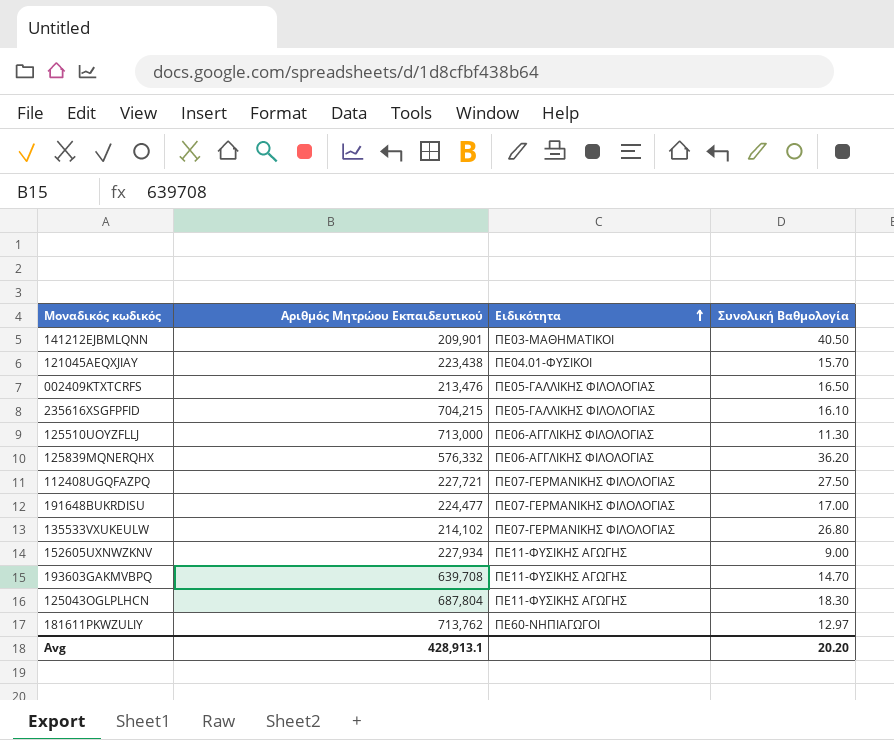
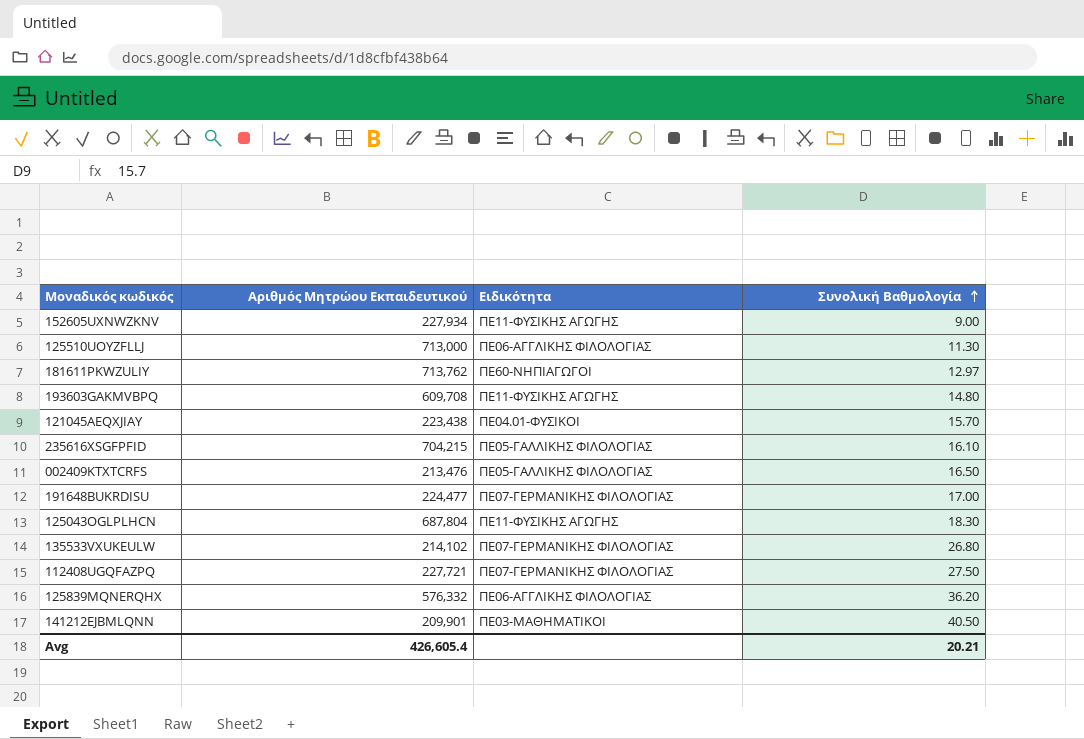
row order: Ειδικότητα ascending -> Συνολική Βαθμολογία ascending
193603GAKMVBPQ | Αριθμός Μητρώου Εκπαιδευτικού: 639,708 -> 609,708
193603GAKMVBPQ | Συνολική Βαθμολογία: 14.70 -> 14.80
Avg | Αριθμός Μητρώου Εκπαιδευτικού: 428,913.1 -> 426,605.4
Avg | Συνολική Βαθμολογία: 20.20 -> 20.21

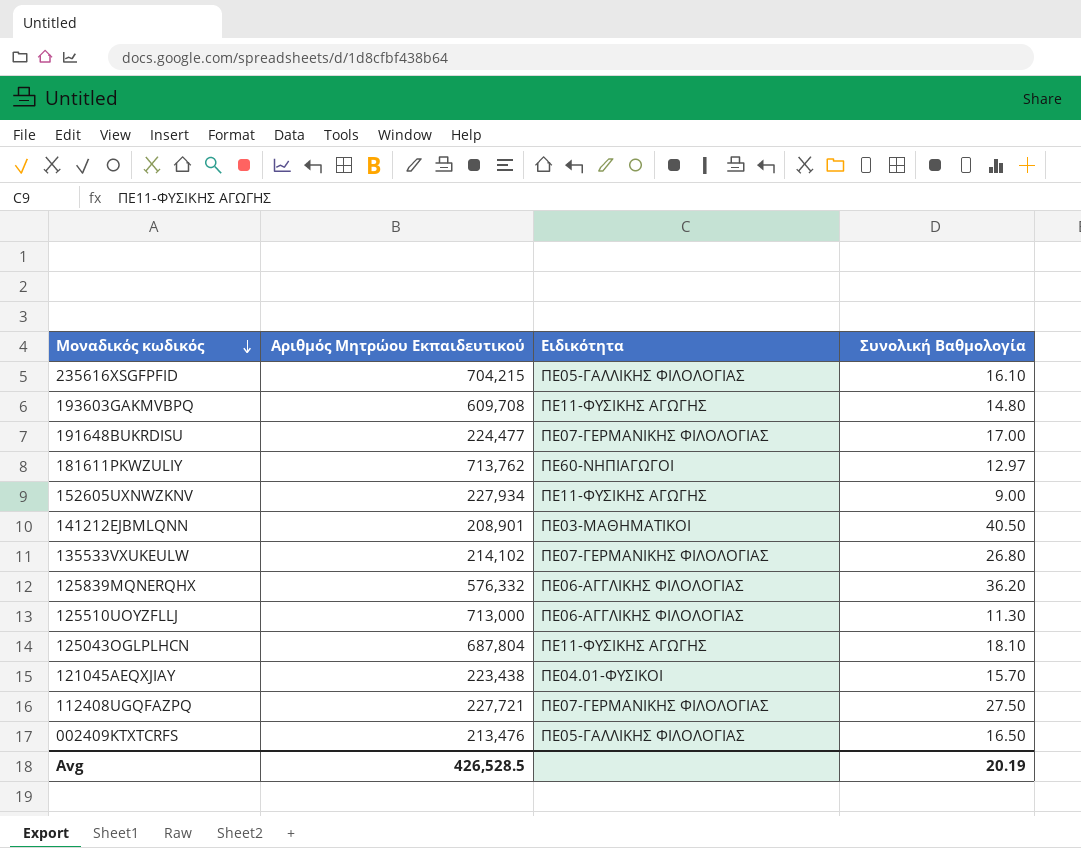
row order: Συνολική Βαθμολογία ascending -> Μοναδικός κωδικός descending
141212EJBMLQNN | Αριθμός Μητρώου Εκπαιδευτικού: 209,901 -> 208,901
125043OGLPLHCN | Συνολική Βαθμολογία: 18.30 -> 18.10
Avg | Αριθμός Μητρώου Εκπαιδευτικού: 426,605.4 -> 426,528.5
Avg | Συνολική Βαθμολογία: 20.21 -> 20.19

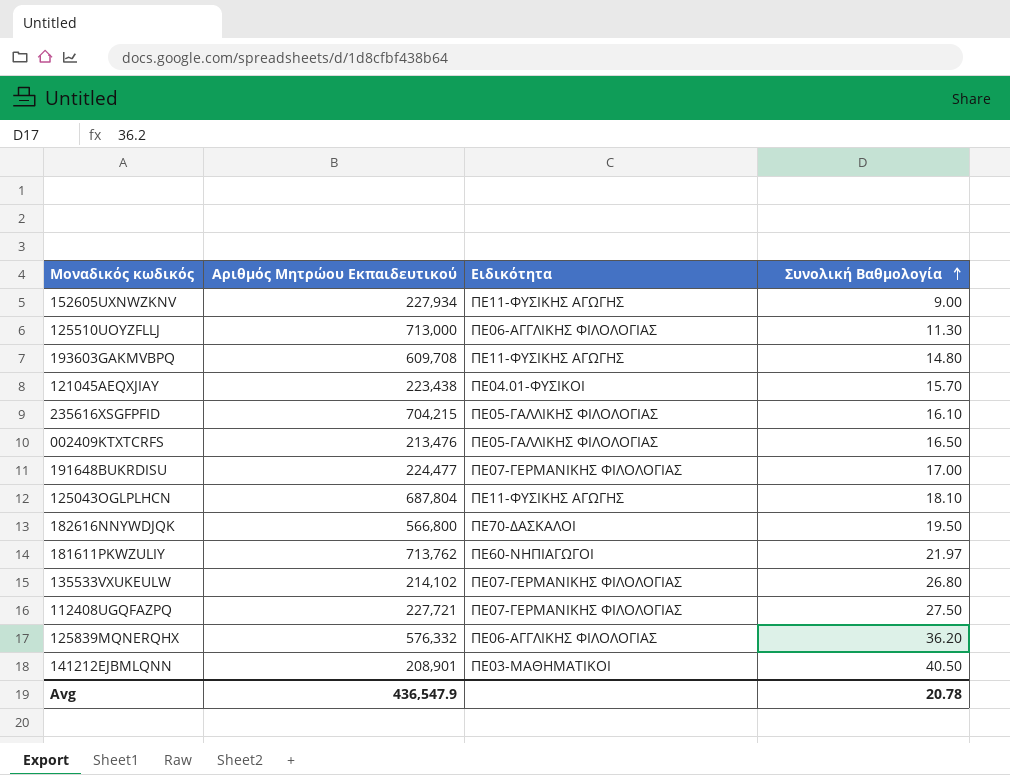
row order: Μοναδικός κωδικός descending -> Συνολική Βαθμολογία ascending
row 182616NNYWDJQK: none -> 566,800 | ΠΕ70-ΔΑΣΚΑΛΟΙ | 19.50
181611PKWZULIY | Συνολική Βαθμολογία: 12.97 -> 21.97
Avg | Αριθμός Μητρώου Εκπαιδευτικού: 426,528.5 -> 436,547.9
Avg | Συνολική Βαθμολογία: 20.19 -> 20.78

